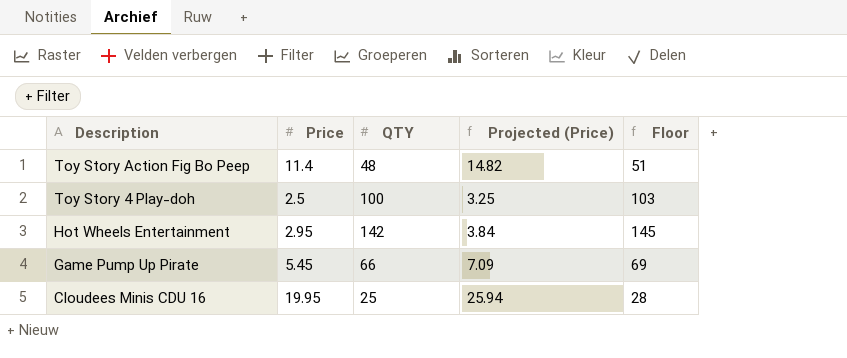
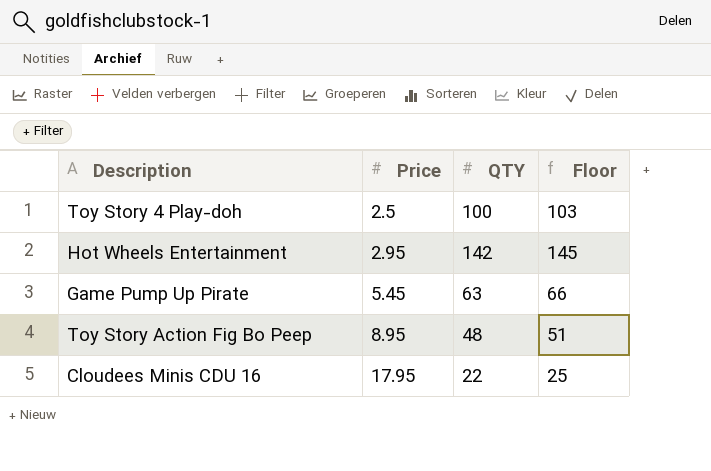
row order: Description descending -> Price ascending
column Projected (Price) | formula: [Price] * 1.3 -> none
Game Pump Up Pirate | QTY: 66 -> 63
Game Pump Up Pirate | Floor: 69 -> 66
Toy Story Action Fig Bo Peep | Price: 11.4 -> 8.95
Cloudees Minis CDU 16 | Price: 19.95 -> 17.95
Cloudees Minis CDU 16 | QTY: 25 -> 22
Cloudees Minis CDU 16 | Floor: 28 -> 25

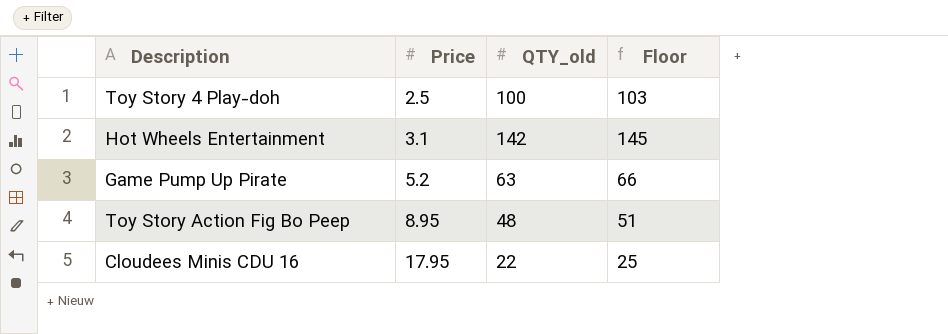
column name: QTY -> QTY_old
Hot Wheels Entertainment | Price: 2.95 -> 3.1
Game Pump Up Pirate | Price: 5.45 -> 5.2

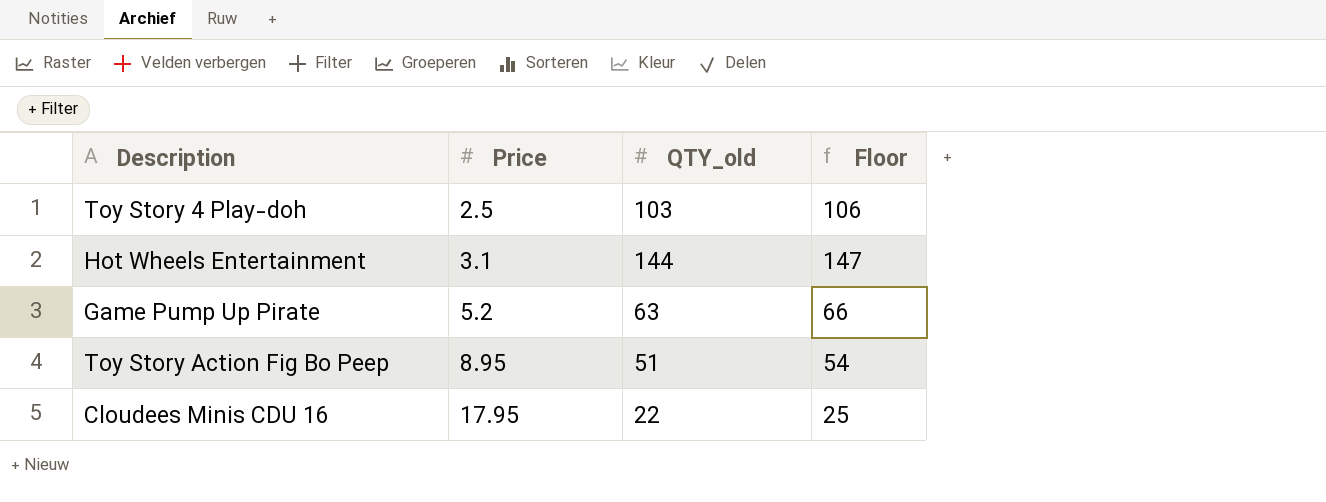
Toy Story 4 Play-doh | QTY_old: 100 -> 103
Toy Story 4 Play-doh | Floor: 103 -> 106
Hot Wheels Entertainment | QTY_old: 142 -> 144
Hot Wheels Entertainment | Floor: 145 -> 147
Toy Story Action Fig Bo Peep | QTY_old: 48 -> 51
Toy Story Action Fig Bo Peep | Floor: 51 -> 54

